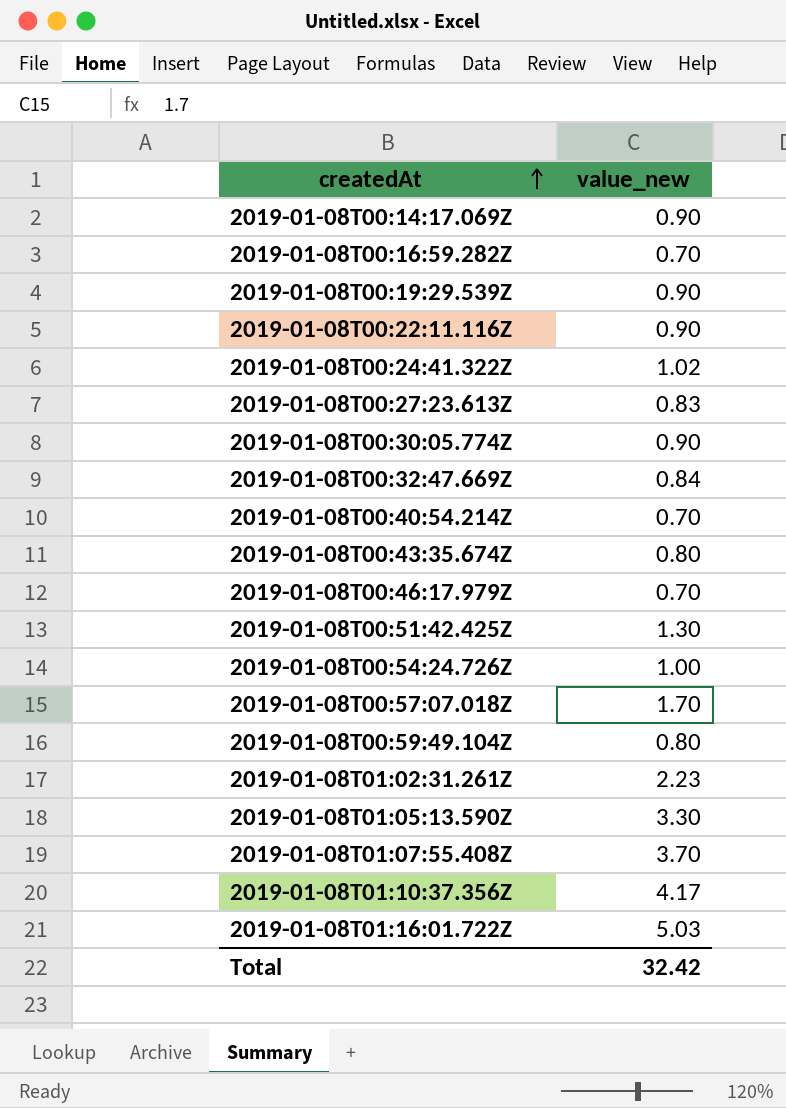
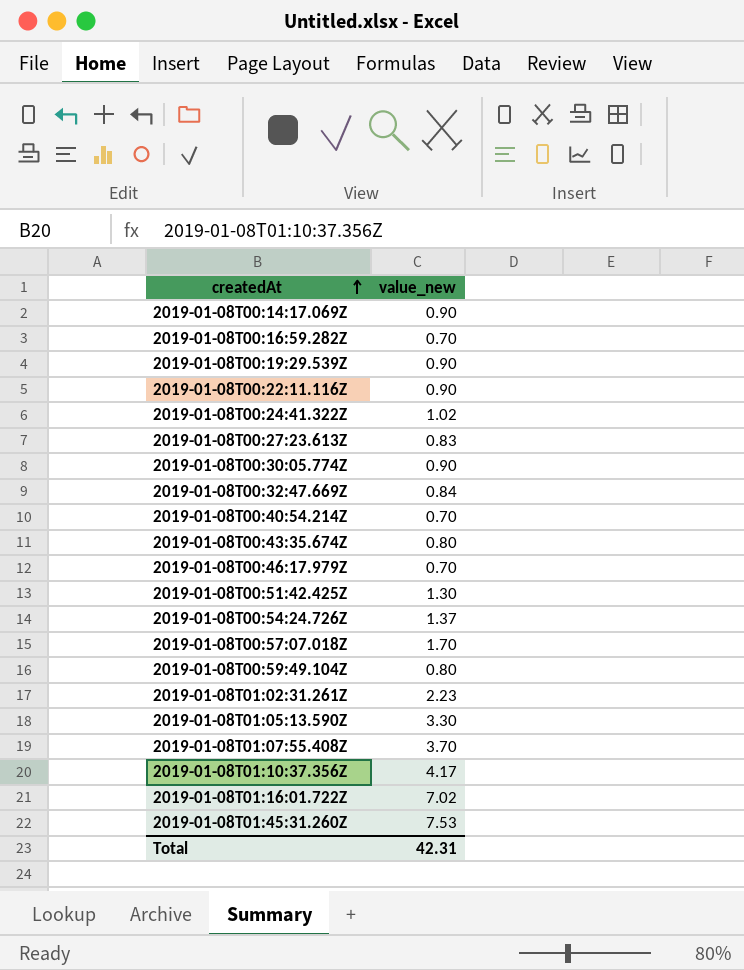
2019-01-08T00:54:24.726Z | value_new: 1.00 -> 1.37
2019-01-08T01:16:01.722Z | value_new: 5.03 -> 7.02
row 2019-01-08T01:45:31.260Z: none -> 7.53
Total | value_new: 32.42 -> 42.31

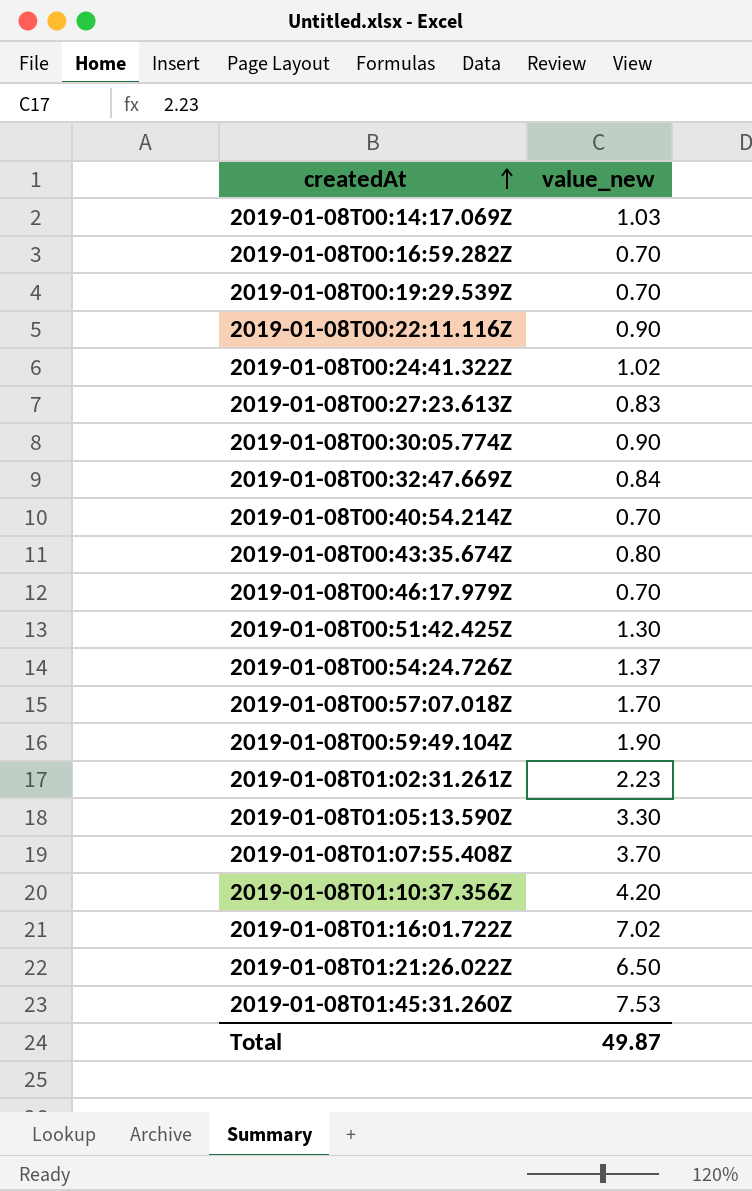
2019-01-08T00:14:17.069Z | value_new: 0.90 -> 1.03
2019-01-08T00:19:29.539Z | value_new: 0.90 -> 0.70
2019-01-08T00:59:49.104Z | value_new: 0.80 -> 1.90
2019-01-08T01:10:37.356Z | value_new: 4.17 -> 4.20
row 2019-01-08T01:21:26.022Z: none -> 6.50
Total | value_new: 42.31 -> 49.87

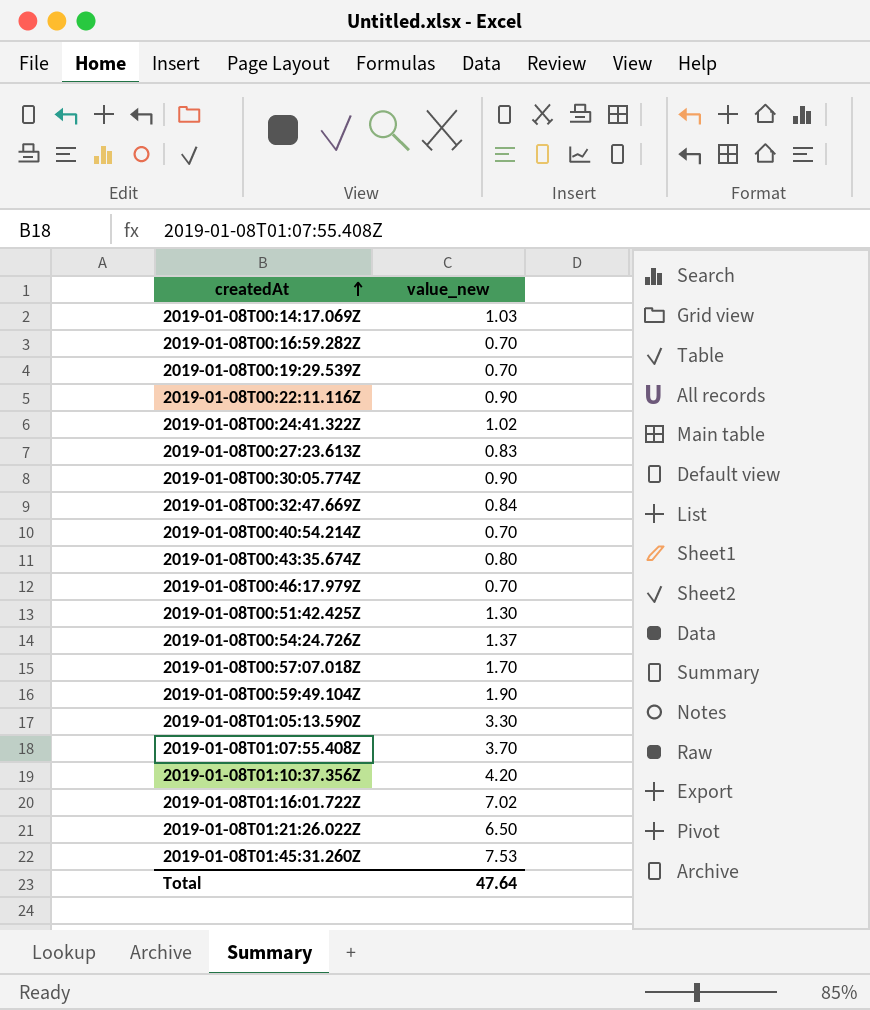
row 2019-01-08T01:02:31.261Z: 2.23 -> none
Total | value_new: 49.87 -> 47.64

